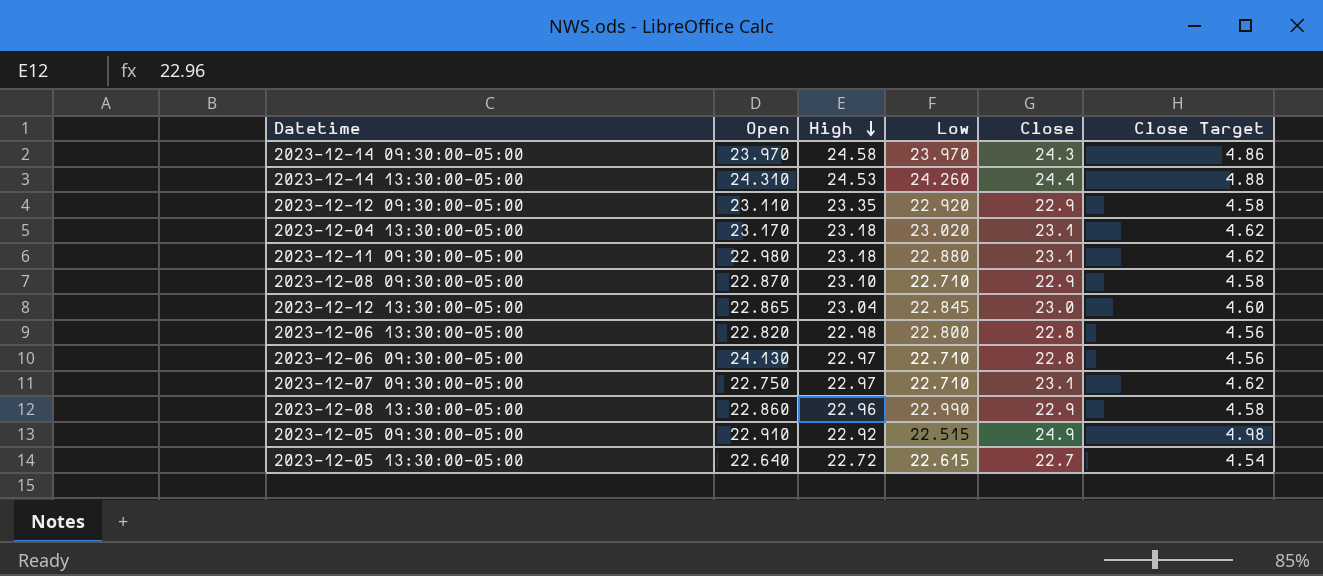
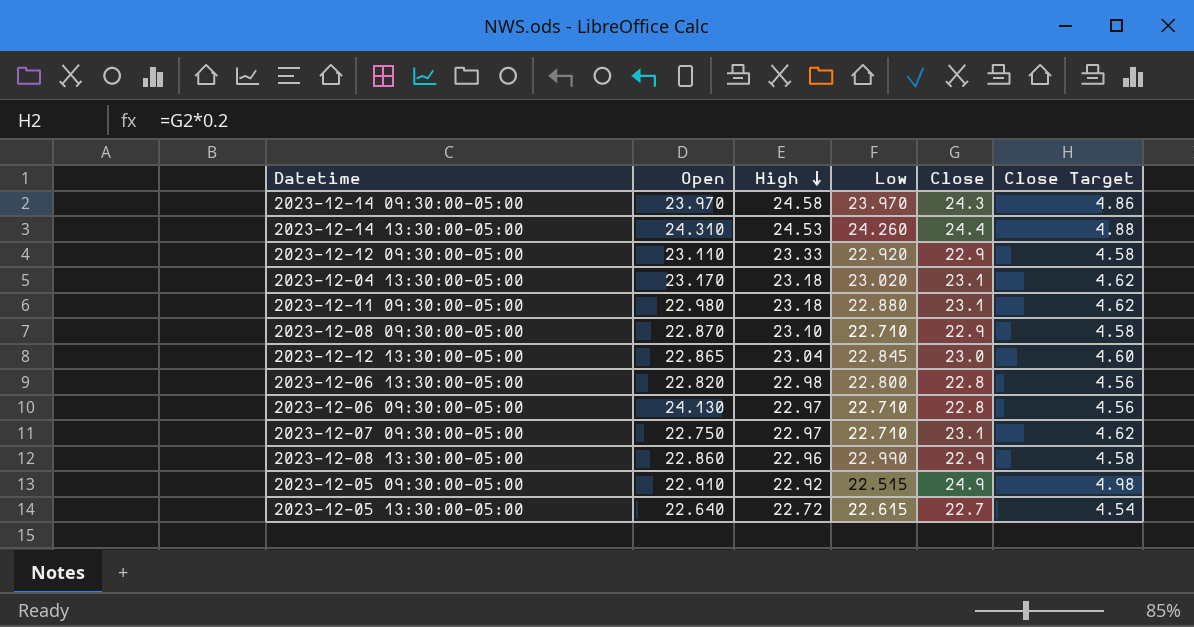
2023-12-12 09:30:00-05:00 | High: 23.35 -> 23.33

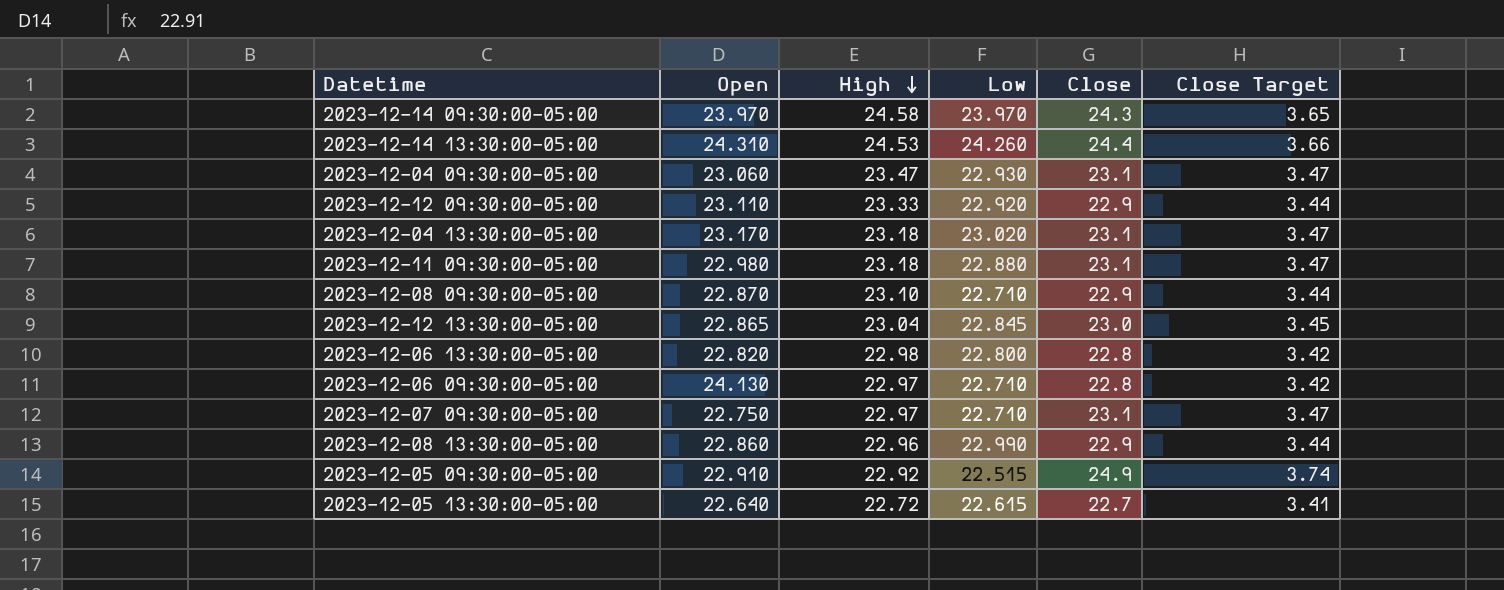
column Close Target | formula: [Close] * 0.2 -> [Close] * 0.15
row 2023-12-04 09:30:00-05:00: none -> 23.060 | 23.47 | 22.930 | 23.1 | 3.47

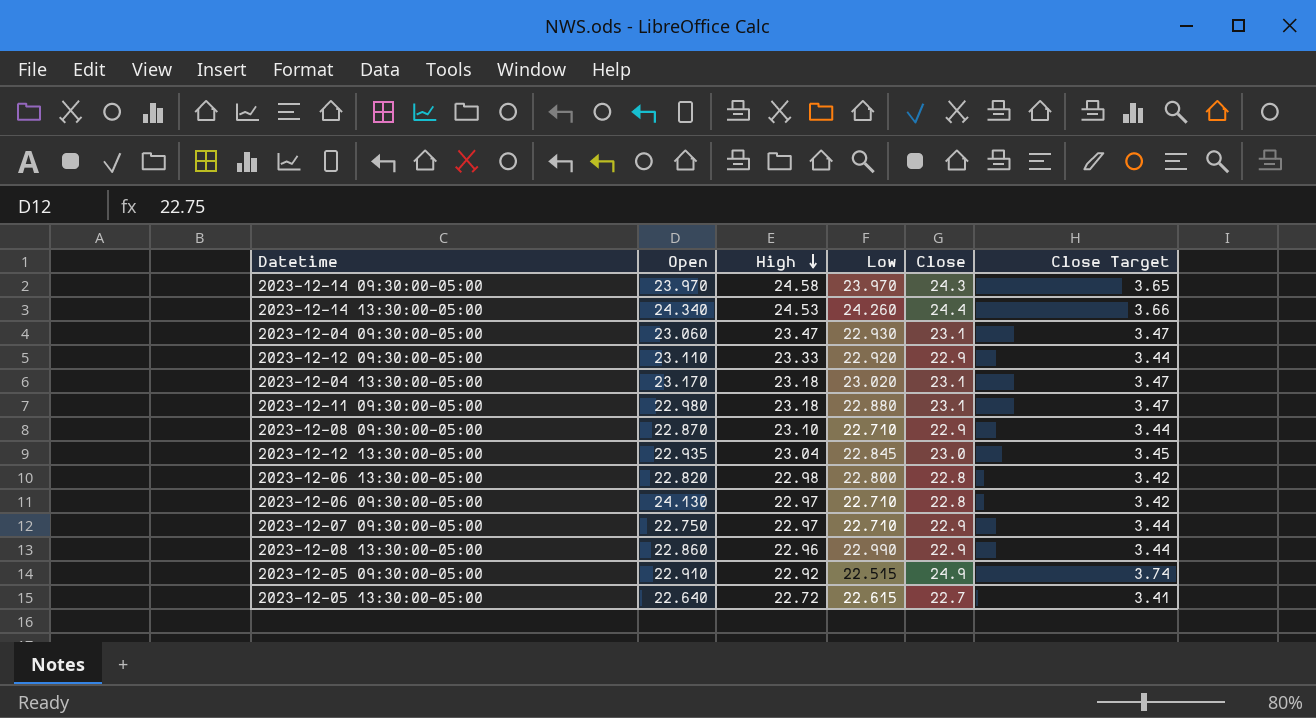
2023-12-14 13:30:00-05:00 | Open: 24.310 -> 24.340
2023-12-12 13:30:00-05:00 | Open: 22.865 -> 22.935
2023-12-07 09:30:00-05:00 | Close: 23.1 -> 22.9
2023-12-07 09:30:00-05:00 | Close Target: 3.47 -> 3.44

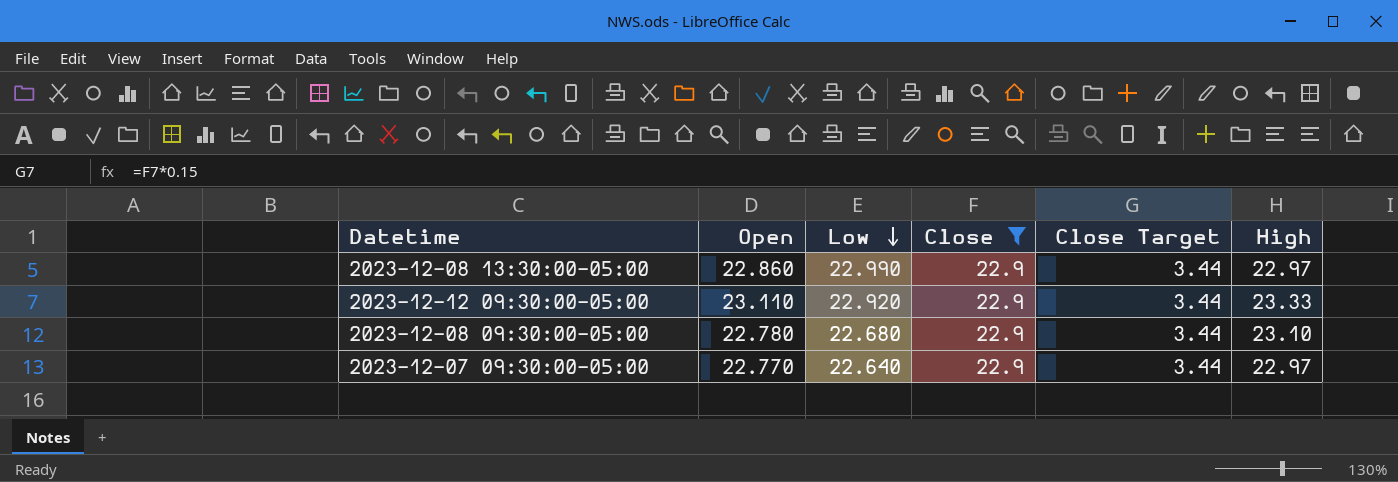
filter: none -> Close = 22.9
row order: High descending -> Low descending
column High | position: 3 -> 6
2023-12-08 13:30:00-05:00 | High: 22.96 -> 22.97
2023-12-08 09:30:00-05:00 | Open: 22.870 -> 22.780
2023-12-08 09:30:00-05:00 | Low: 22.710 -> 22.680
2023-12-07 09:30:00-05:00 | Open: 22.750 -> 22.770
2023-12-07 09:30:00-05:00 | Low: 22.710 -> 22.640

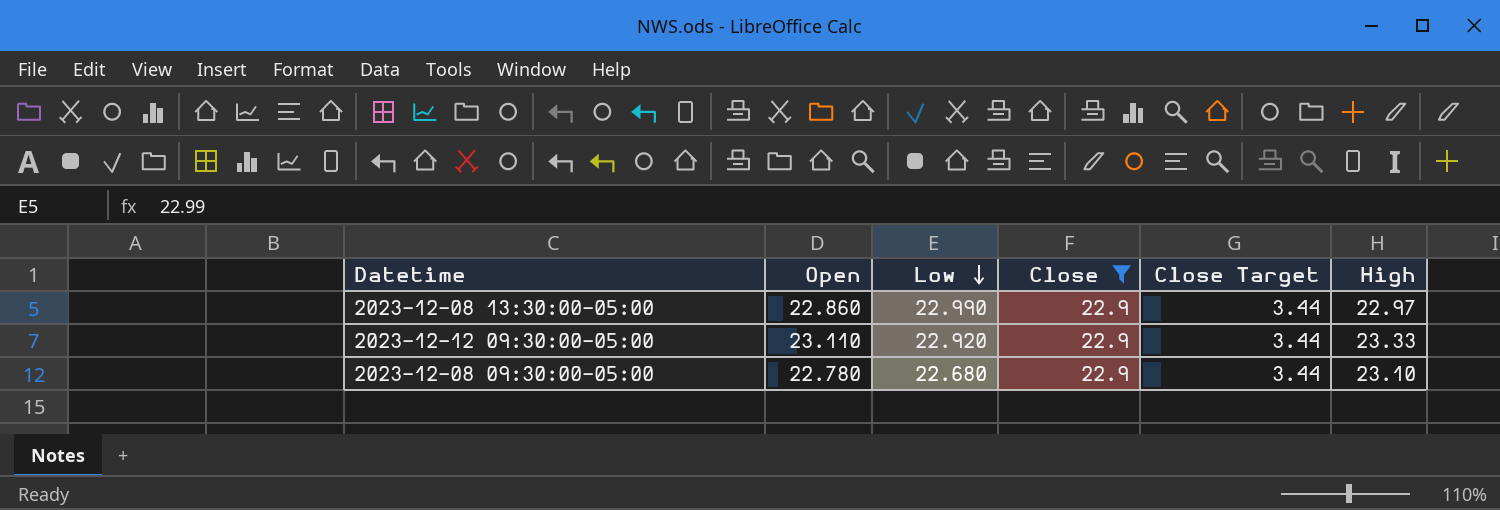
row 2023-12-07 09:30:00-05:00: 22.770 | 22.640 | 22.9 | 3.44 | 22.97 -> none

